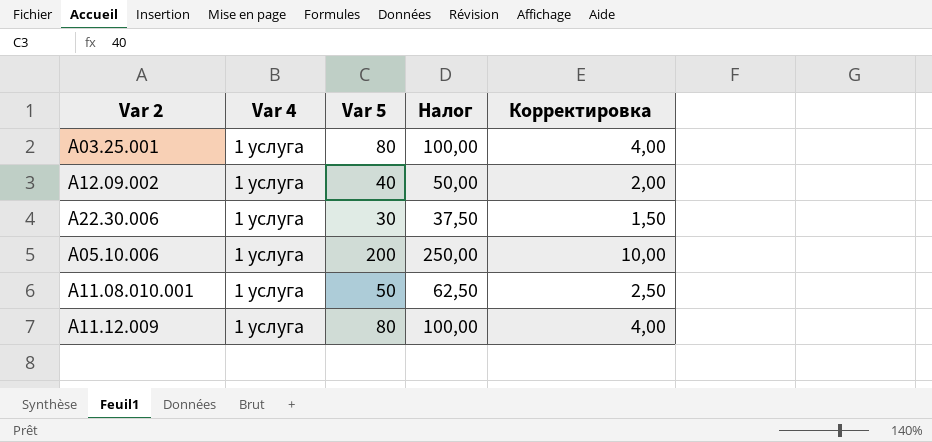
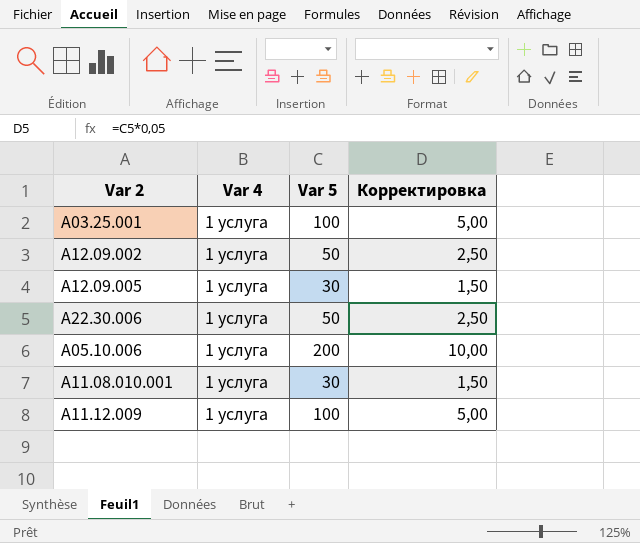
column Налог | formula: [Var 5] * 1,25 -> none
А03.25.001 | Var 5: 80 -> 100
А03.25.001 | Корректировка: 4,00 -> 5,00
А12.09.002 | Var 5: 40 -> 50
А12.09.002 | Корректировка: 2,00 -> 2,50
row A12.09.005: none -> 1 услуга | 30 | 1,50
А22.30.006 | Var 5: 30 -> 50
А22.30.006 | Корректировка: 1,50 -> 2,50
А11.08.010.001 | Var 5: 50 -> 30
А11.08.010.001 | Корректировка: 2,50 -> 1,50
А11.12.009 | Var 5: 80 -> 100
А11.12.009 | Корректировка: 4,00 -> 5,00

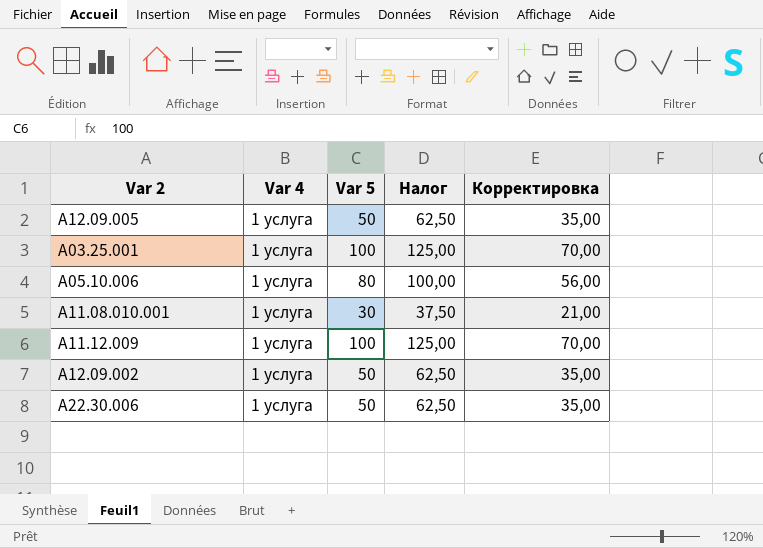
row order: none -> Var 2 ascending
column Налог | formula: none -> [Var 5] * 1,25
column Корректировка | formula: [Var 5] * 0,05 -> [Var 5] * 0,7
A12.09.005 | Var 5: 30 -> 50
А05.10.006 | Var 5: 200 -> 80

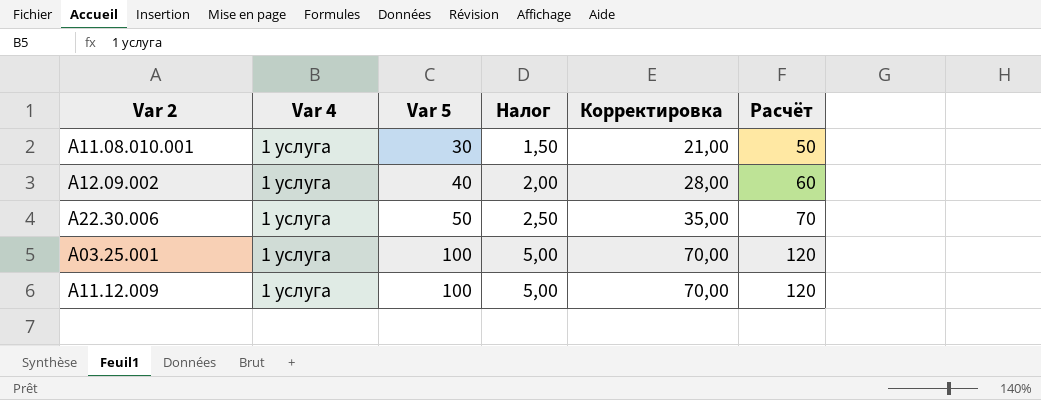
row order: Var 2 ascending -> Var 5 ascending
column Налог | formula: [Var 5] * 1,25 -> [Var 5] * 0,05
column Расчёт | formula: none -> [Var 5] + 20
row A12.09.005: 1 услуга | 50 | 62,50 | 35,00 -> none
row А05.10.006: 1 услуга | 80 | 100,00 | 56,00 -> none
А12.09.002 | Var 5: 50 -> 40
А12.09.002 | Корректировка: 35,00 -> 28,00

